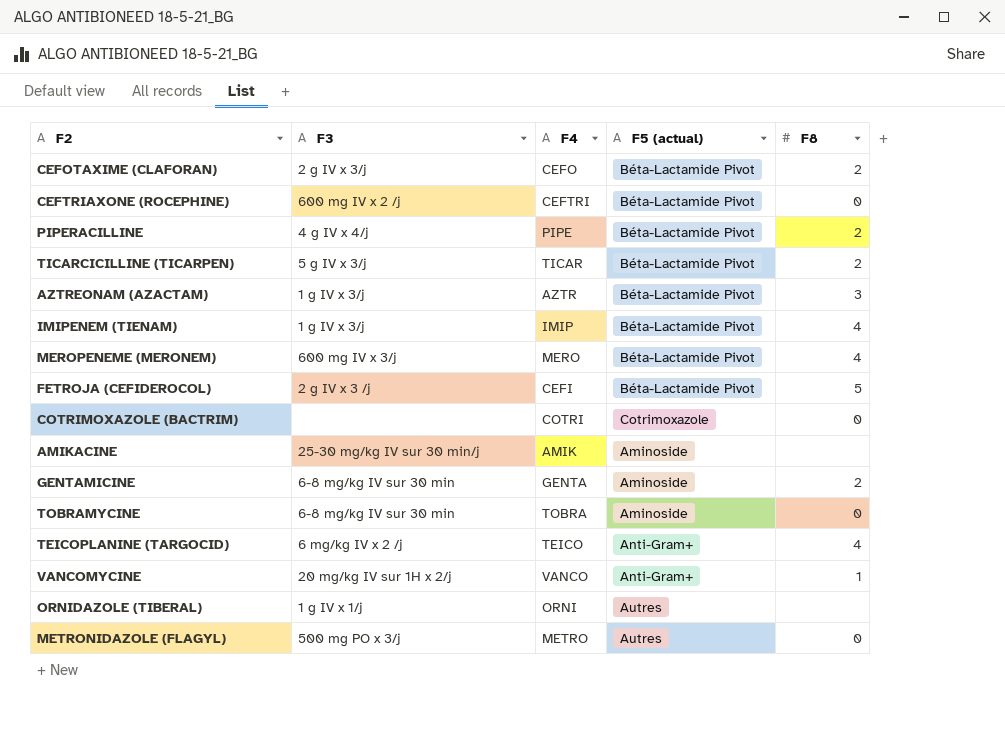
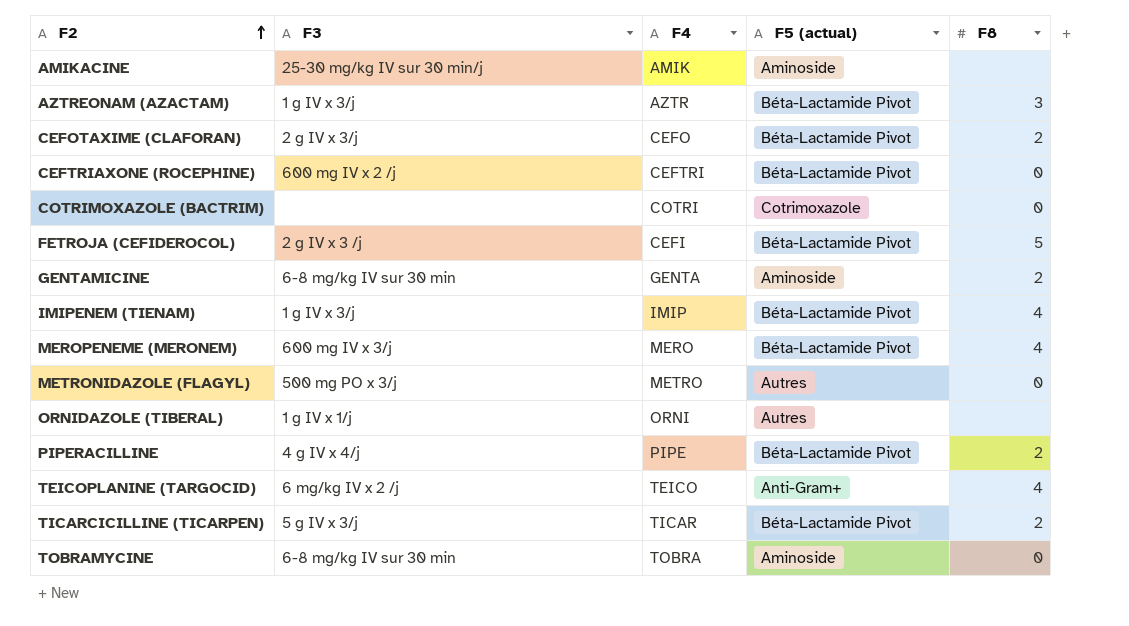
row order: none -> F2 ascending
row VANCOMYCINE: 20 mg/kg IV sur 1H x 2/j | VANCO | Anti-Gram+ | 1 -> none

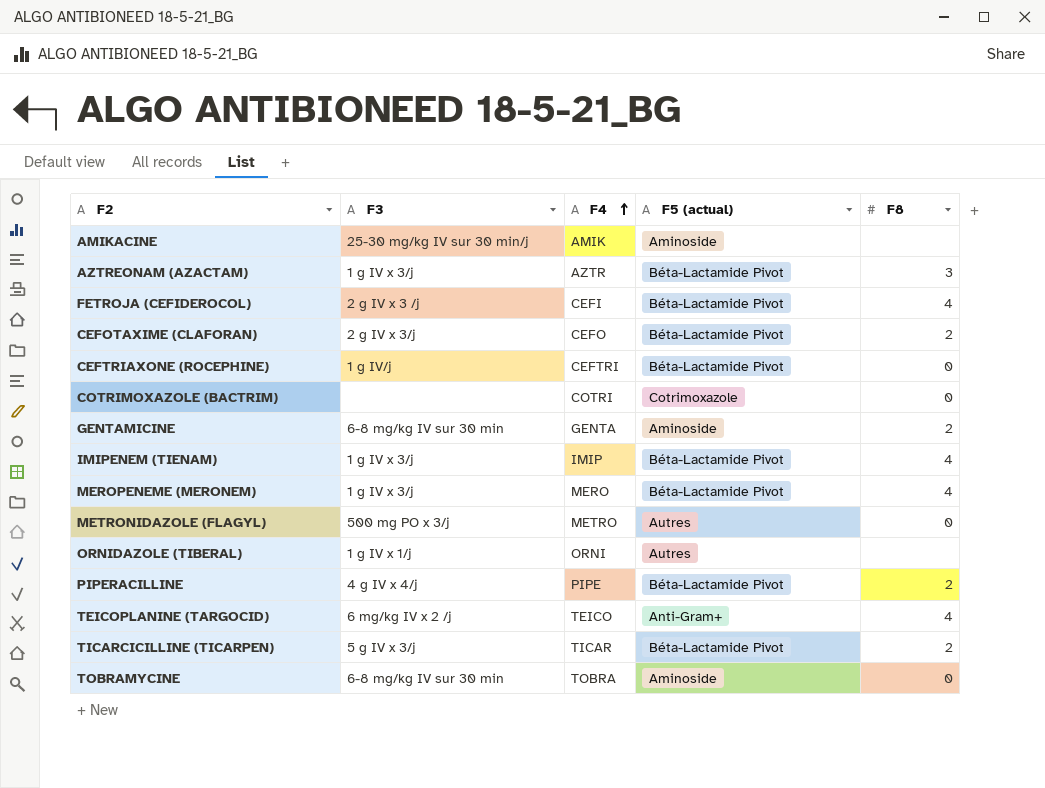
row order: F2 ascending -> F4 ascending
FETROJA (CEFIDEROCOL) | F8: 5 -> 4
CEFTRIAXONE (ROCEPHINE) | F3: 600 mg IV x 2 /j -> 1 g IV/j
MEROPENEME (MERONEM) | F3: 600 mg IV x 3/j -> 1 g IV x 3/j

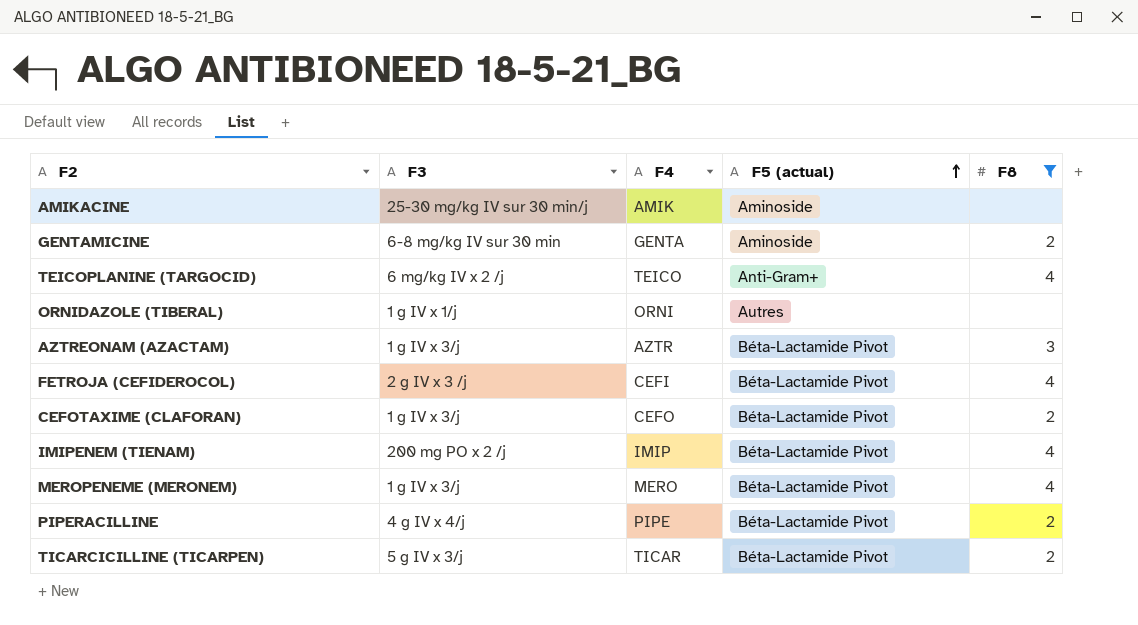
filter: none -> F8 != 0
row order: F4 ascending -> F5 (actual) ascending
CEFOTAXIME (CLAFORAN) | F3: 2 g IV x 3/j -> 1 g IV x 3/j
IMIPENEM (TIENAM) | F3: 1 g IV x 3/j -> 200 mg PO x 2 /j

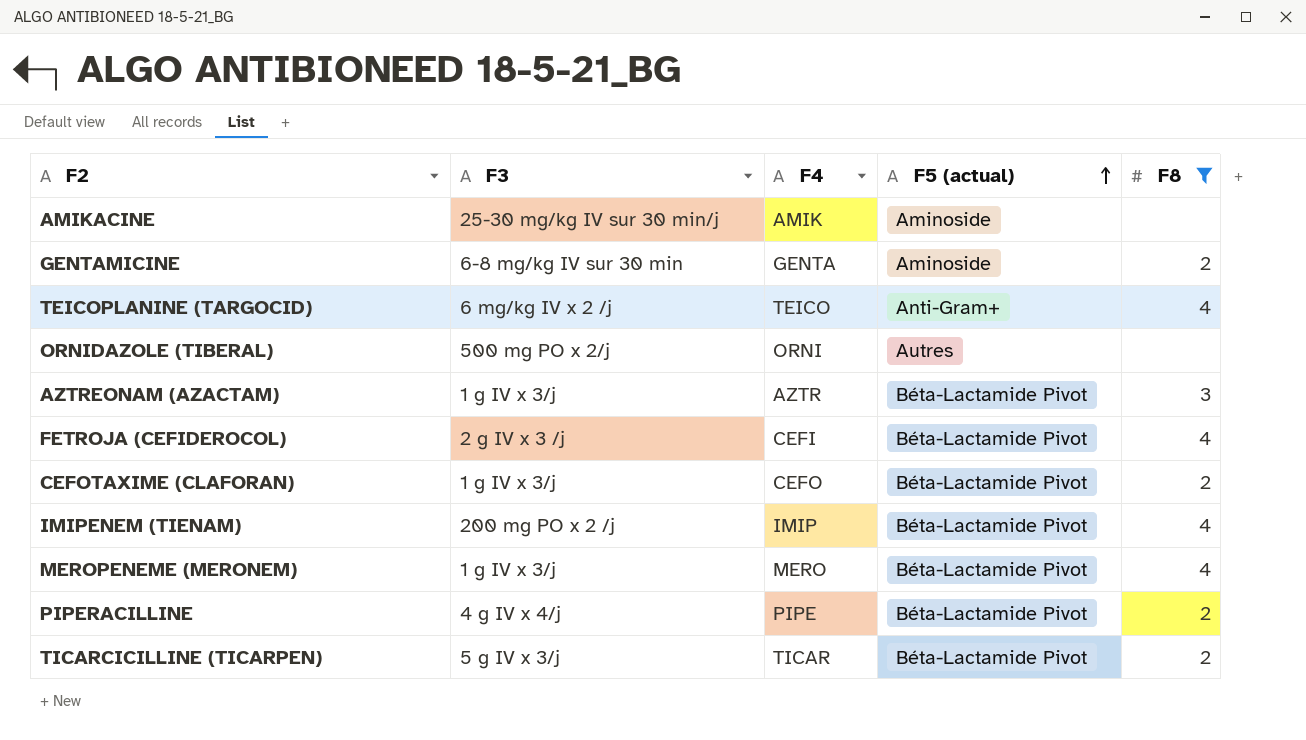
ORNIDAZOLE (TIBERAL) | F3: 1 g IV x 1/j -> 500 mg PO x 2/j

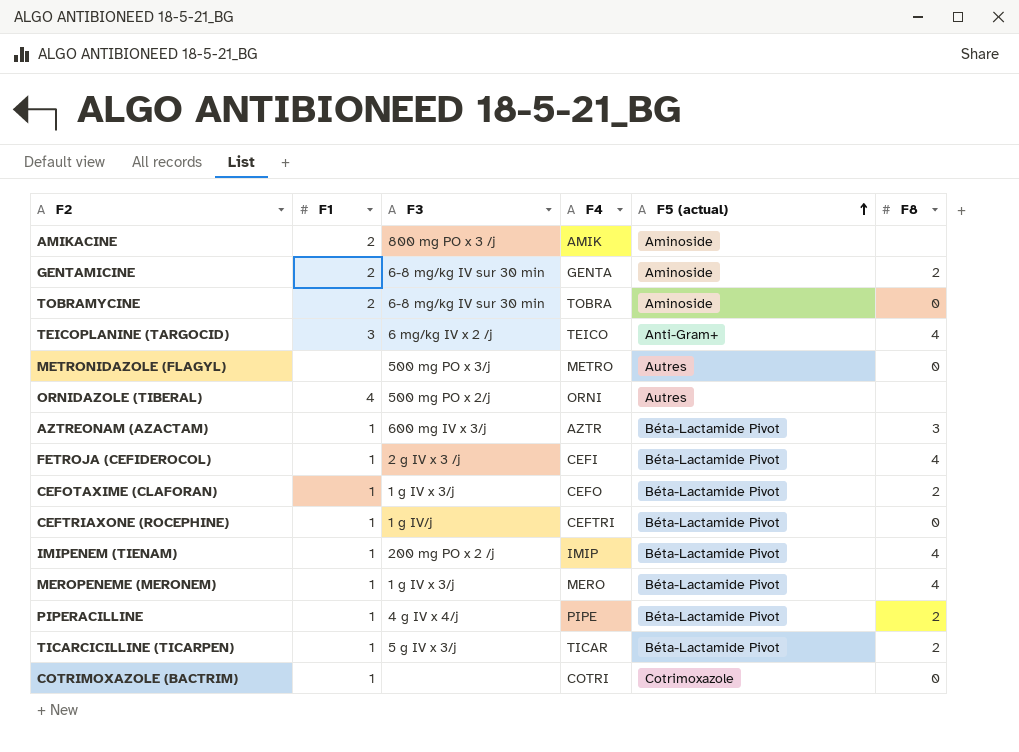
filter: F8 != 0 -> none
column F1 | position: none -> 2
AMIKACINE | F3: 25-30 mg/kg IV sur 30 min/j -> 800 mg PO x 3 /j
AZTREONAM (AZACTAM) | F3: 1 g IV x 3/j -> 600 mg IV x 3/j

